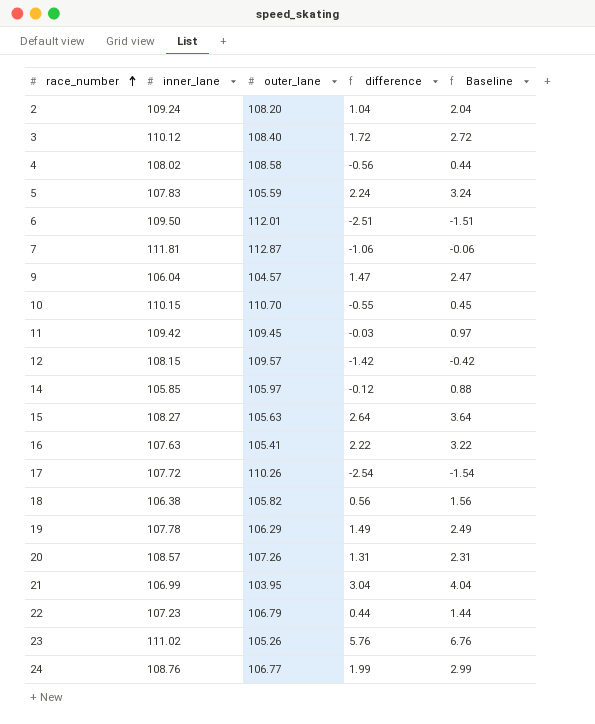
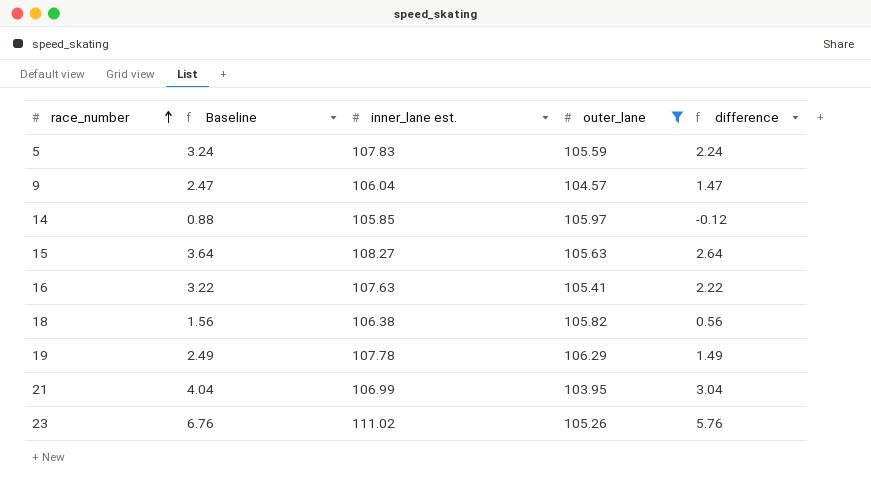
filter: none -> outer_lane <= 106.29
column Baseline | position: 5 -> 2
column name: inner_lane -> inner_lane est.

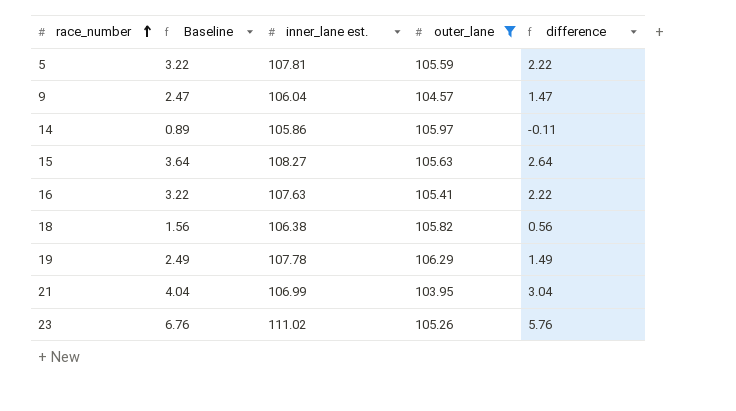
5 | Baseline: 3.24 -> 3.22
5 | inner_lane est.: 107.83 -> 107.81
5 | difference: 2.24 -> 2.22
14 | Baseline: 0.88 -> 0.89
14 | inner_lane est.: 105.85 -> 105.86
14 | difference: -0.12 -> -0.11

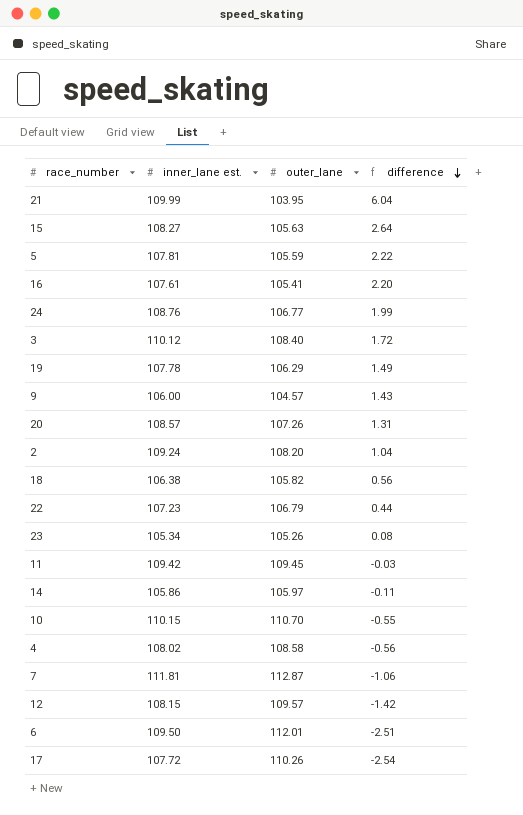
filter: outer_lane <= 106.29 -> none
row order: race_number ascending -> difference descending
column Baseline | formula: [difference] + 1 -> none
21 | inner_lane est.: 106.99 -> 109.99
21 | difference: 3.04 -> 6.04
16 | inner_lane est.: 107.63 -> 107.61
16 | difference: 2.22 -> 2.20
9 | inner_lane est.: 106.04 -> 106.00
9 | difference: 1.47 -> 1.43
23 | inner_lane est.: 111.02 -> 105.34
23 | difference: 5.76 -> 0.08

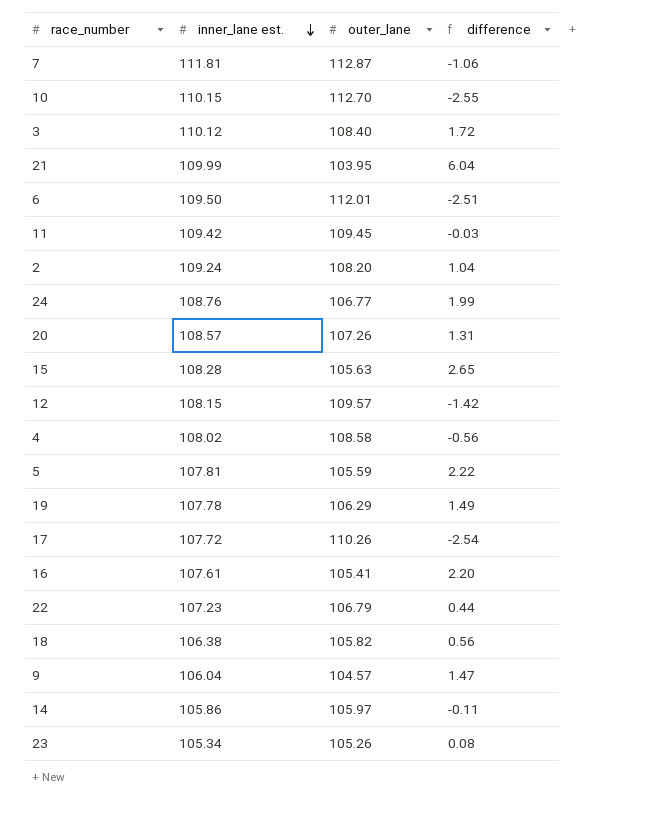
row order: difference descending -> inner_lane est. descending
10 | outer_lane: 110.70 -> 112.70
10 | difference: -0.55 -> -2.55
15 | inner_lane est.: 108.27 -> 108.28
15 | difference: 2.64 -> 2.65
9 | inner_lane est.: 106.00 -> 106.04
9 | difference: 1.43 -> 1.47

